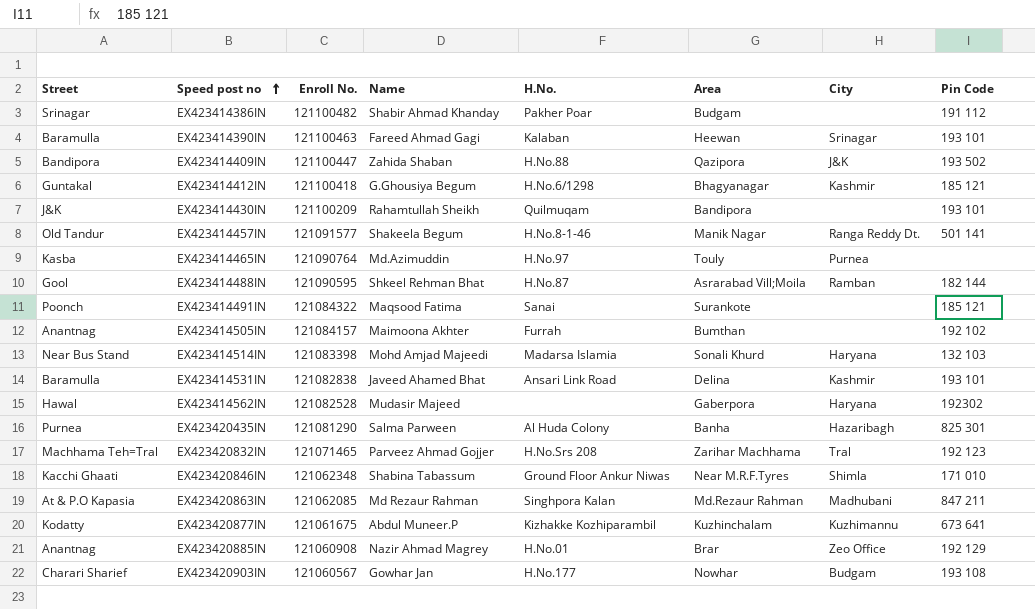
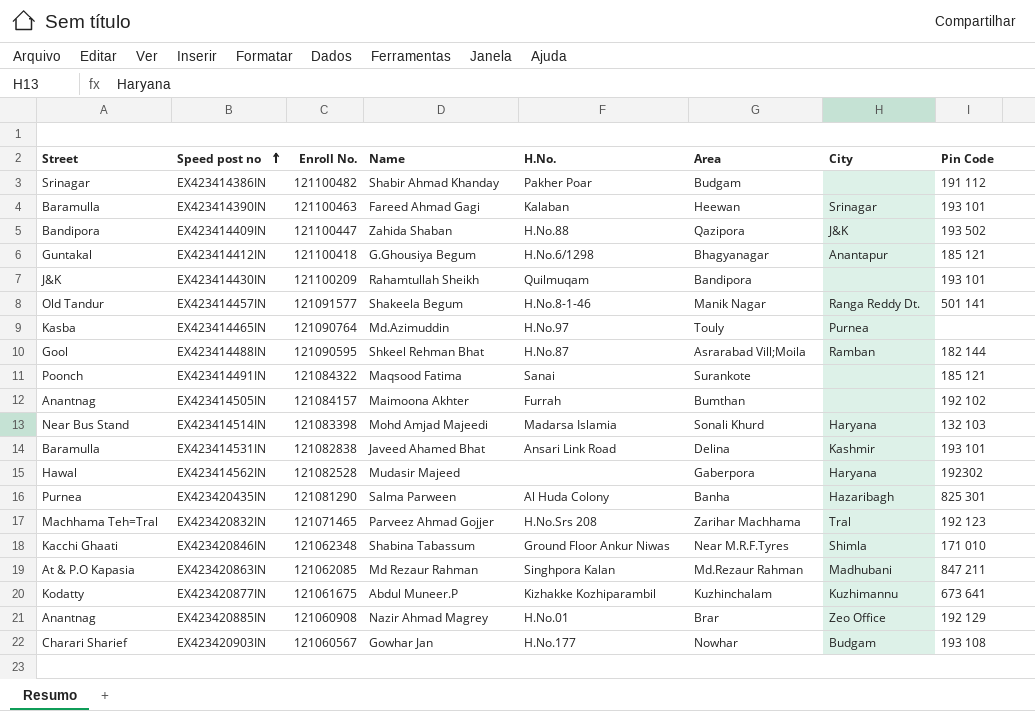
EX423414412IN | City: Kashmir -> Anantapur

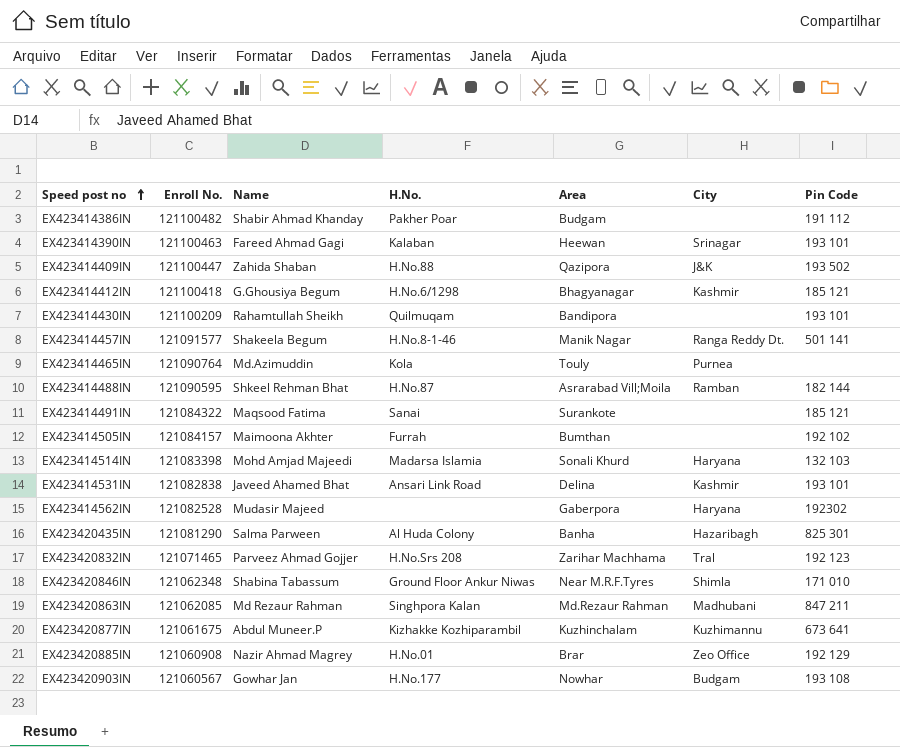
column Street | position: 1 -> none
EX423414412IN | City: Anantapur -> Kashmir
EX423414465IN | H.No.: H.No.97 -> Kola

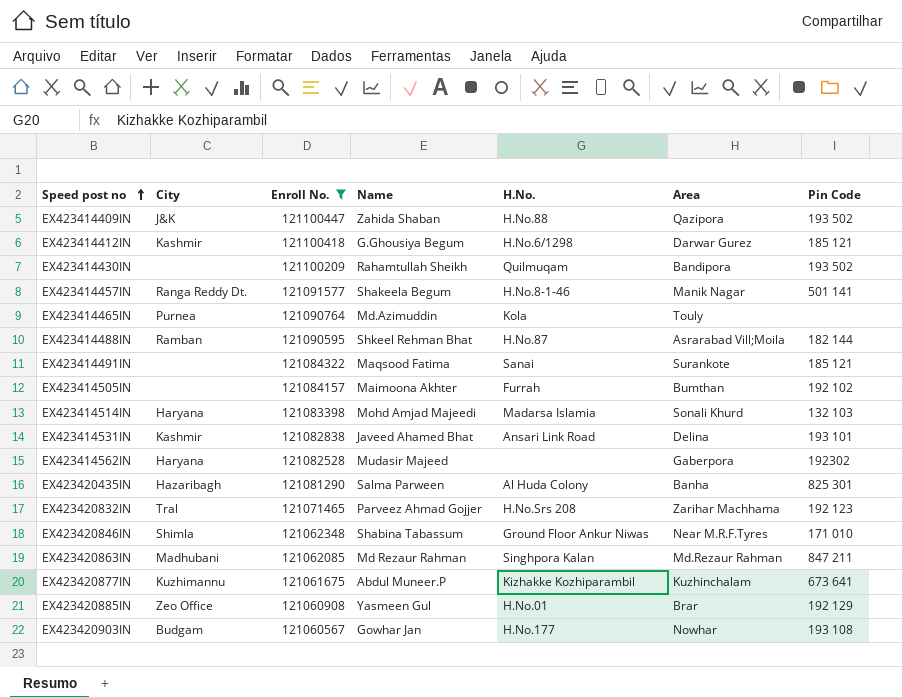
filter: none -> Enroll No. <= 121100447
column City | position: 6 -> 2
EX423414412IN | Area: Bhagyanagar -> Darwar Gurez
EX423414430IN | Pin Code: 193 101 -> 193 502
EX423420885IN | Name: Nazir Ahmad Magrey -> Yasmeen Gul

